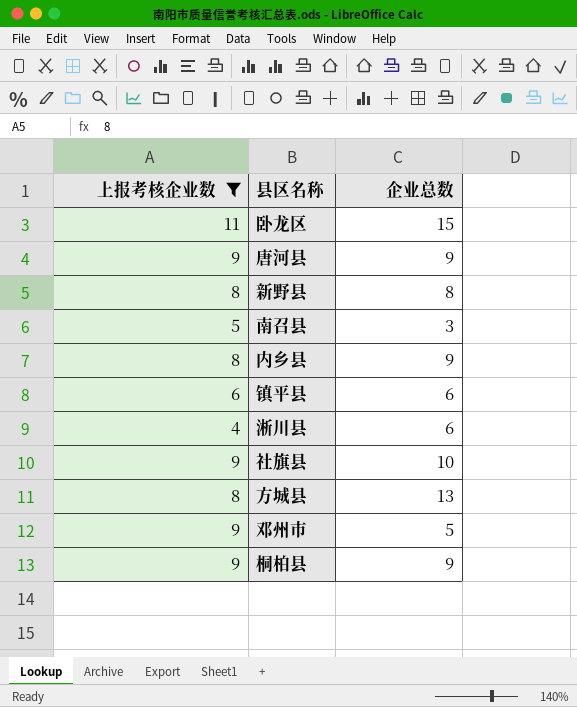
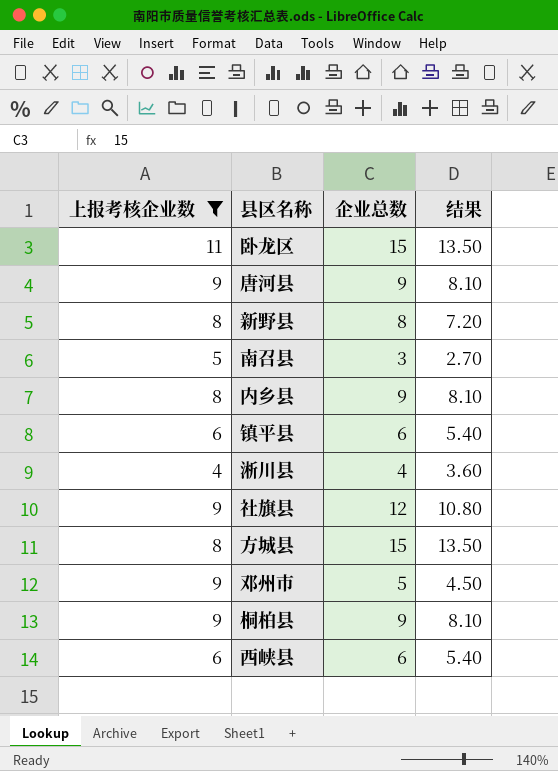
column 结果 | formula: none -> [企业总数] * 0.9
淅川县 | 企业总数: 6 -> 4
社旗县 | 企业总数: 10 -> 12
方城县 | 企业总数: 13 -> 15
row 西峡县: none -> 6 | 6 | 5.40

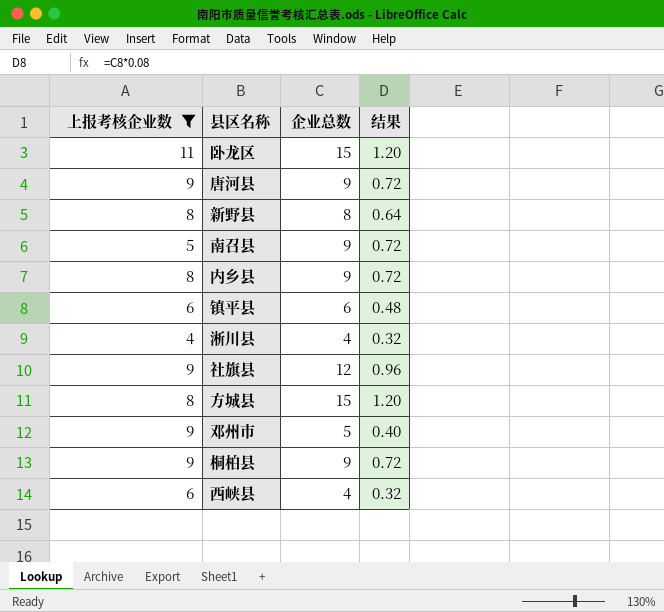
column 结果 | formula: [企业总数] * 0.9 -> [企业总数] * 0.08
南召县 | 企业总数: 3 -> 9
西峡县 | 企业总数: 6 -> 4

